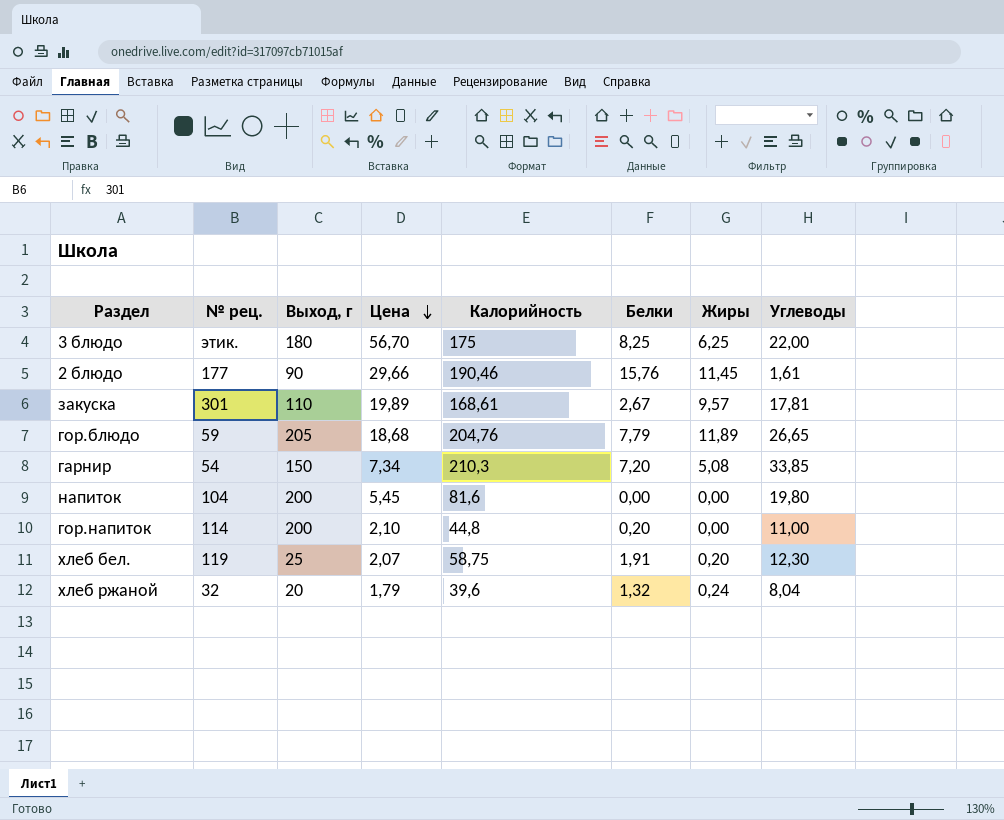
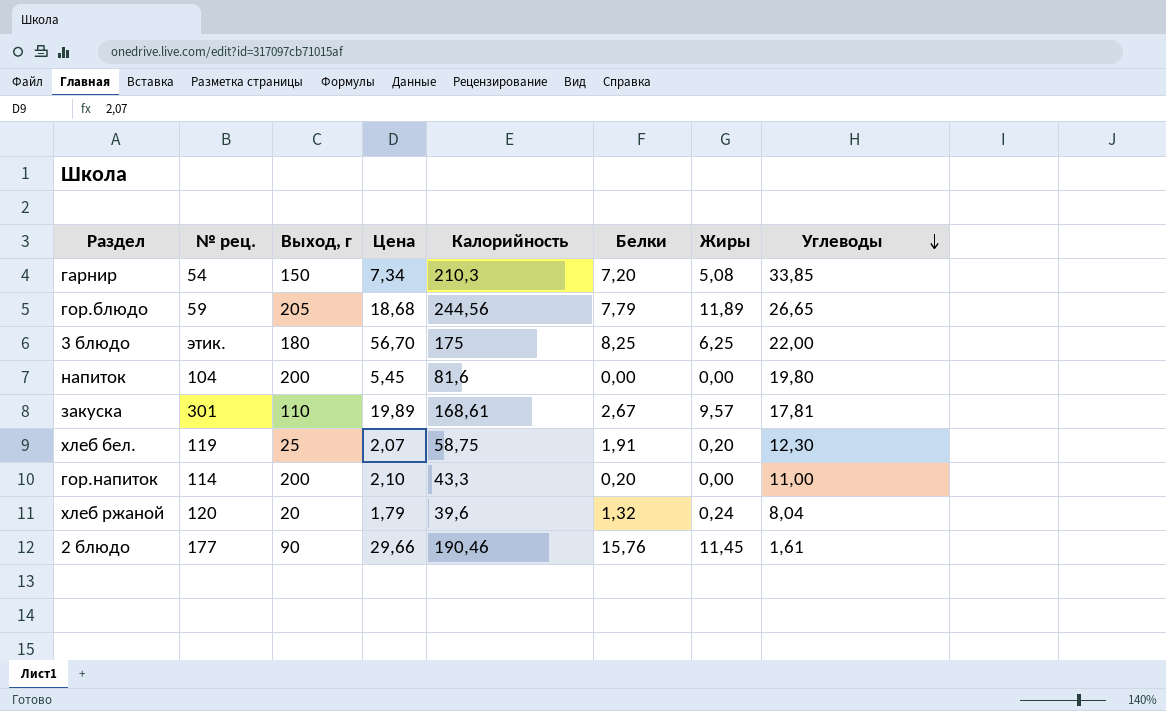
row order: Цена descending -> Углеводы descending
гор.блюдо | Калорийность: 204,76 -> 244,56
гор.напиток | Калорийность: 44,8 -> 43,3
хлеб ржаной | № рец.: 32 -> 120

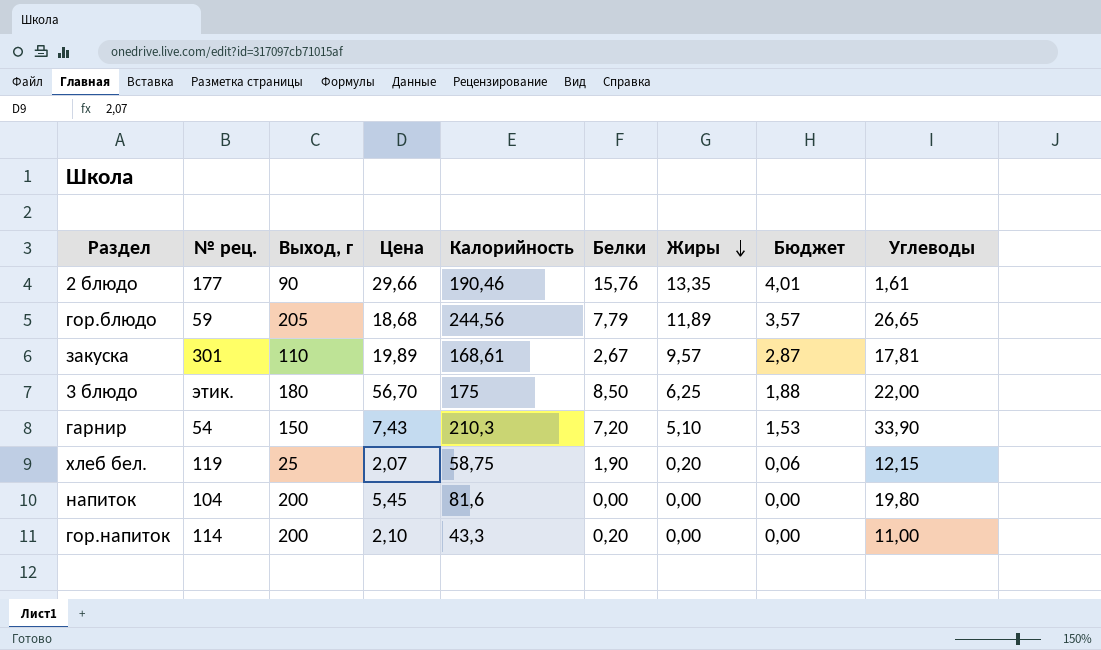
row order: Углеводы descending -> Жиры descending
column Бюджет | formula: none -> [Жиры] * 0,3
row хлеб ржаной: 120 | 20 | 1,79 | 39,6 | 1,32 | 0,24 | 8,04 -> none
2 блюдо | Жиры: 11,45 -> 13,35
3 блюдо | Белки: 8,25 -> 8,50
гарнир | Цена: 7,34 -> 7,43
гарнир | Жиры: 5,08 -> 5,10
гарнир | Углеводы: 33,85 -> 33,90
хлеб бел. | Белки: 1,91 -> 1,90
хлеб бел. | Углеводы: 12,30 -> 12,15

